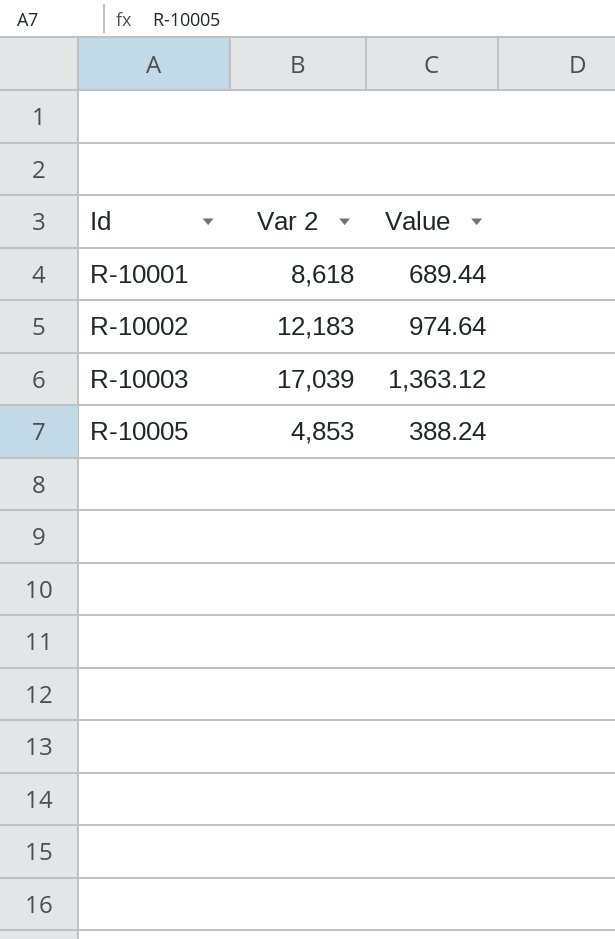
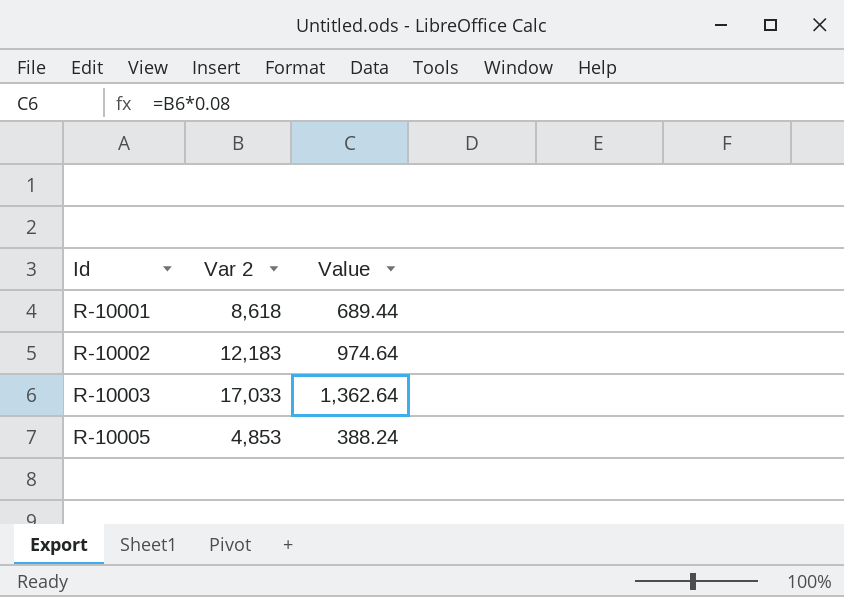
R-10003 | Var 2: 17,039 -> 17,033
R-10003 | Value: 1,363.12 -> 1,362.64

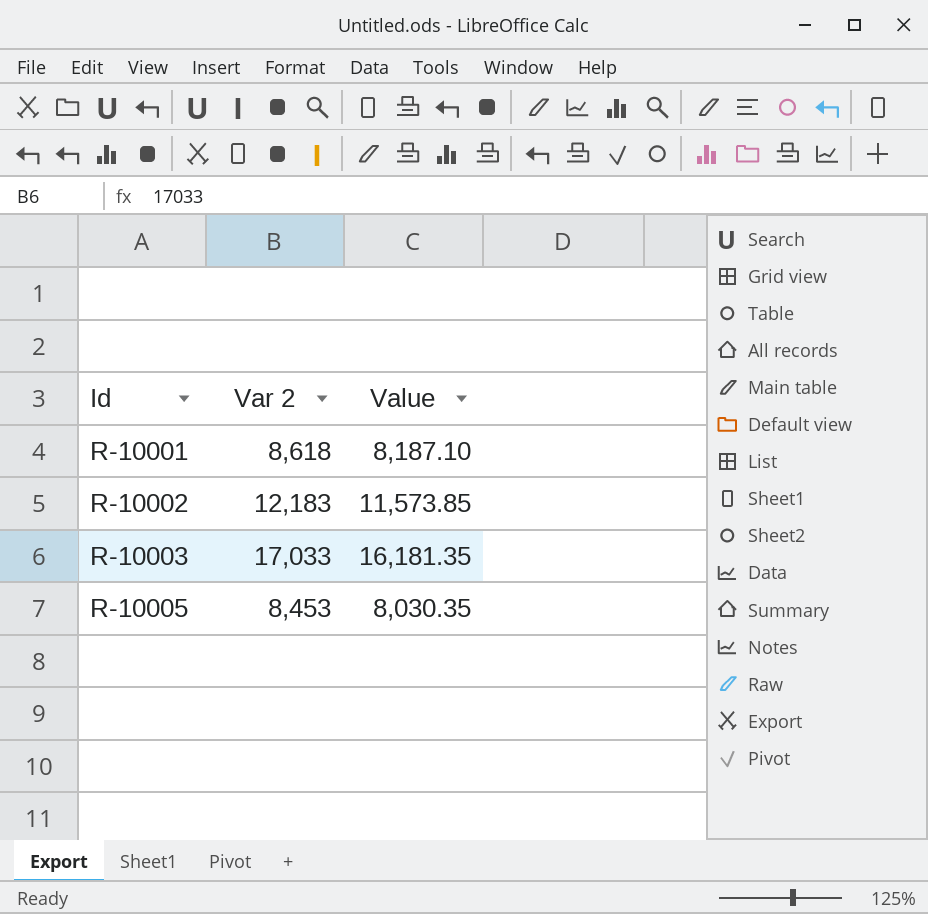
column Value | formula: [Var 2] * 0.08 -> [Var 2] * 0.95
R-10005 | Var 2: 4,853 -> 8,453

